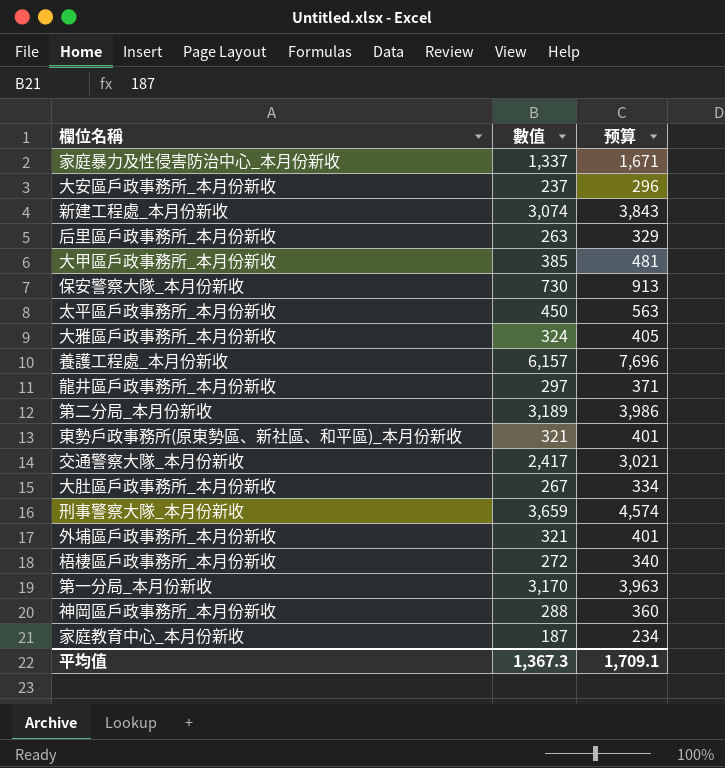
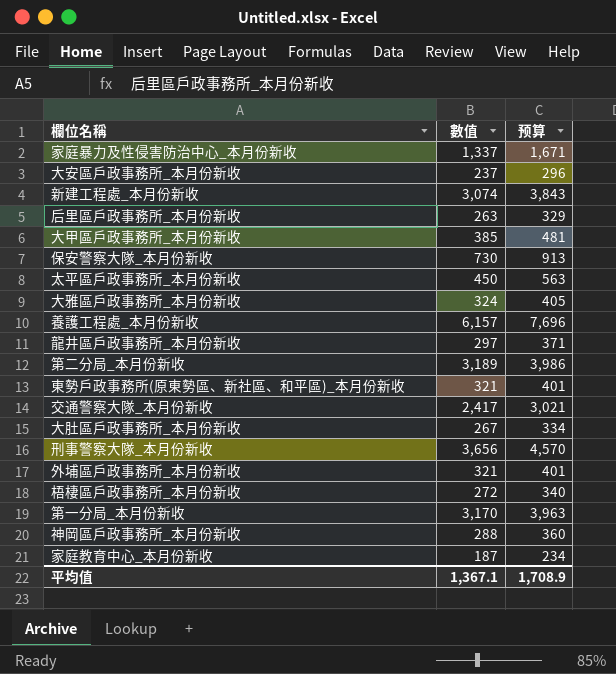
刑事警察大隊_本月份新收 | 數值: 3,659 -> 3,656
刑事警察大隊_本月份新收 | 预算: 4,574 -> 4,570
平均值 | 數值: 1,367.3 -> 1,367.1
平均值 | 预算: 1,709.1 -> 1,708.9

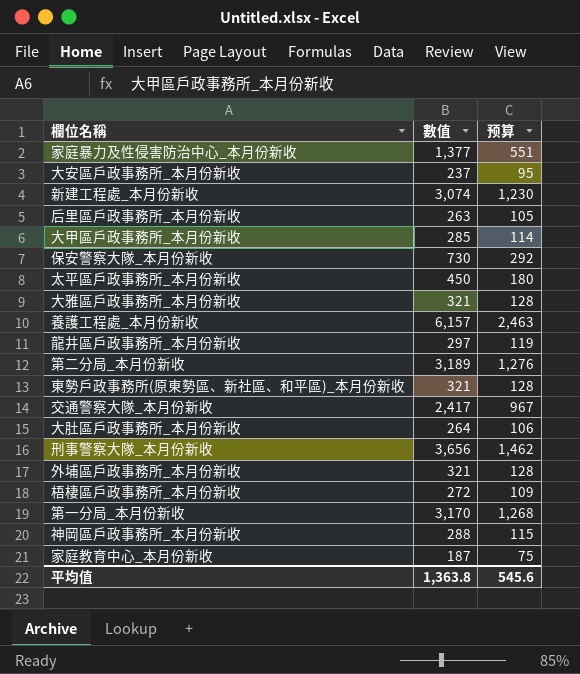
column 预算 | formula: [數值] * 1.25 -> [數值] * 0.4
家庭暴力及性侵害防治中心_本月份新收 | 數值: 1,337 -> 1,377
大甲區戶政事務所_本月份新收 | 數值: 385 -> 285
大雅區戶政事務所_本月份新收 | 數值: 324 -> 321
大肚區戶政事務所_本月份新收 | 數值: 267 -> 264
平均值 | 數值: 1,367.1 -> 1,363.8
平均值 | 预算: 1,708.9 -> 545.6

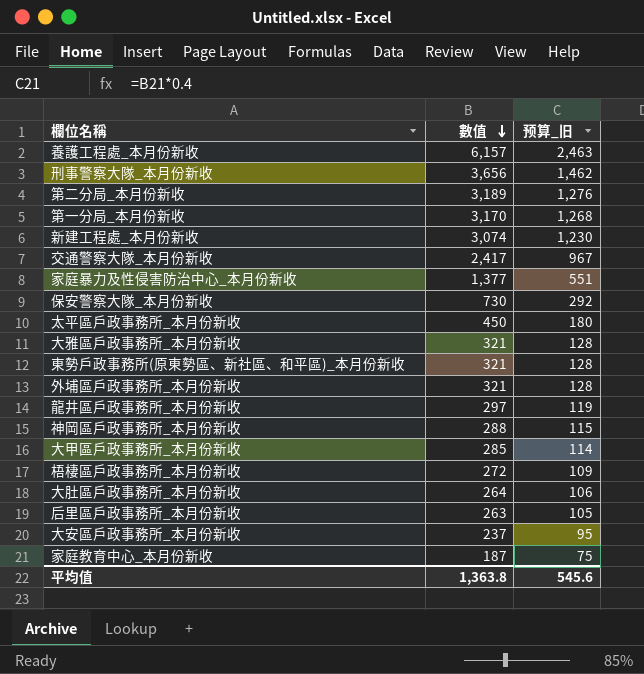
row order: none -> 數值 descending
column name: 预算 -> 预算_旧

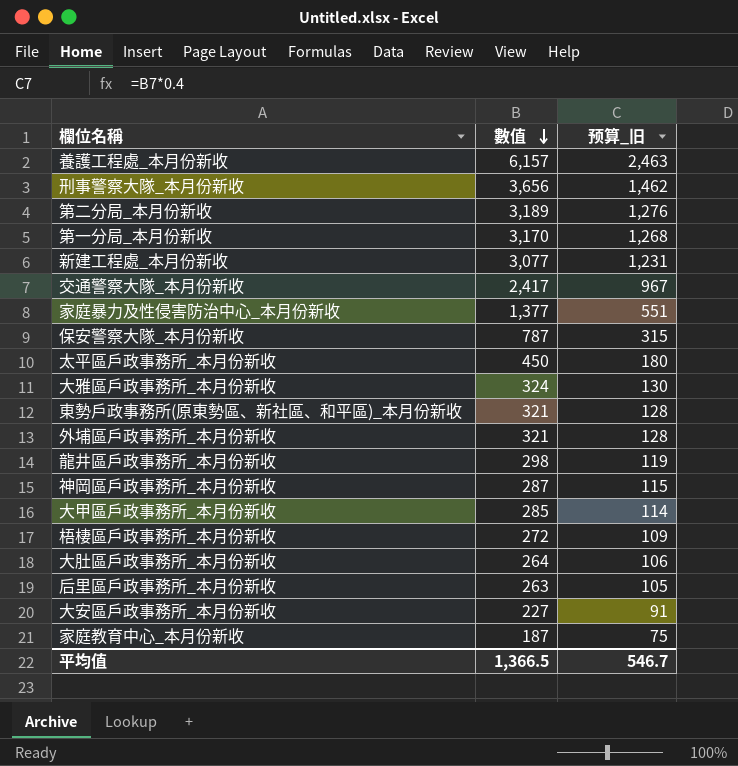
新建工程處_本月份新收 | 數值: 3,074 -> 3,077
新建工程處_本月份新收 | 预算_旧: 1,230 -> 1,231
保安警察大隊_本月份新收 | 數值: 730 -> 787
保安警察大隊_本月份新收 | 预算_旧: 292 -> 315
大雅區戶政事務所_本月份新收 | 數值: 321 -> 324
大雅區戶政事務所_本月份新收 | 预算_旧: 128 -> 130
龍井區戶政事務所_本月份新收 | 數值: 297 -> 298
神岡區戶政事務所_本月份新收 | 數值: 288 -> 287
大安區戶政事務所_本月份新收 | 數值: 237 -> 227
大安區戶政事務所_本月份新收 | 预算_旧: 95 -> 91
平均值 | 數值: 1,363.8 -> 1,366.5
平均值 | 预算_旧: 545.6 -> 546.7

